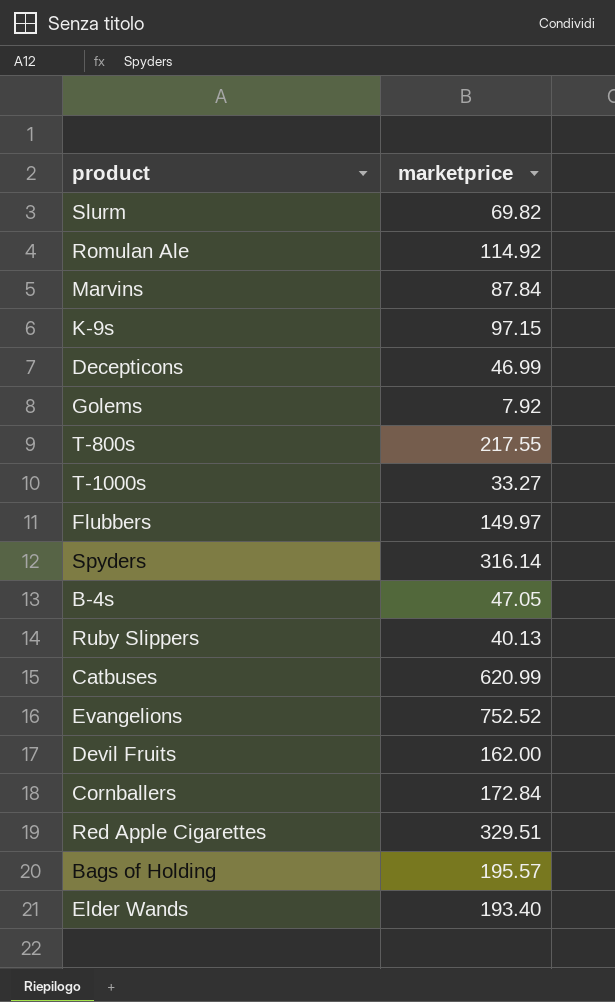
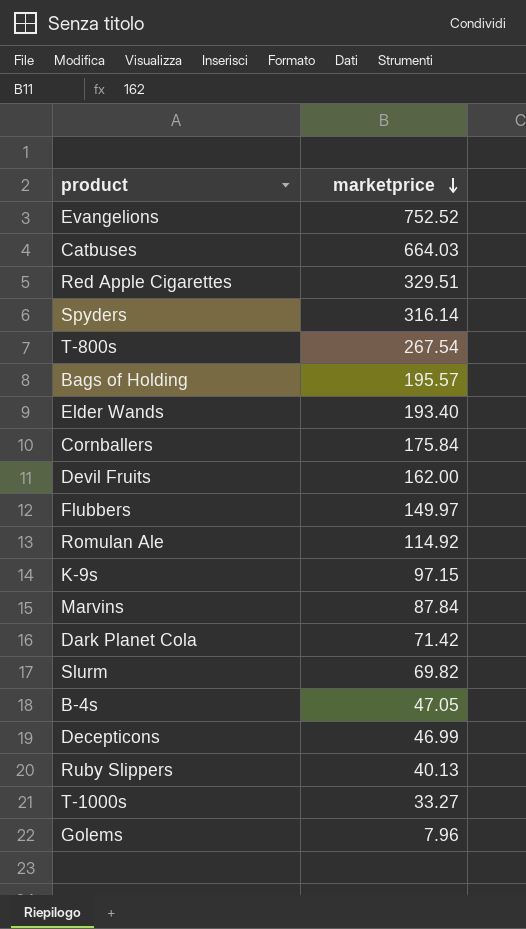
row order: none -> marketprice descending
Catbuses | marketprice: 620.99 -> 664.03
T-800s | marketprice: 217.55 -> 267.54
Cornballers | marketprice: 172.84 -> 175.84
row Dark Planet Cola: none -> 71.42
Golems | marketprice: 7.92 -> 7.96

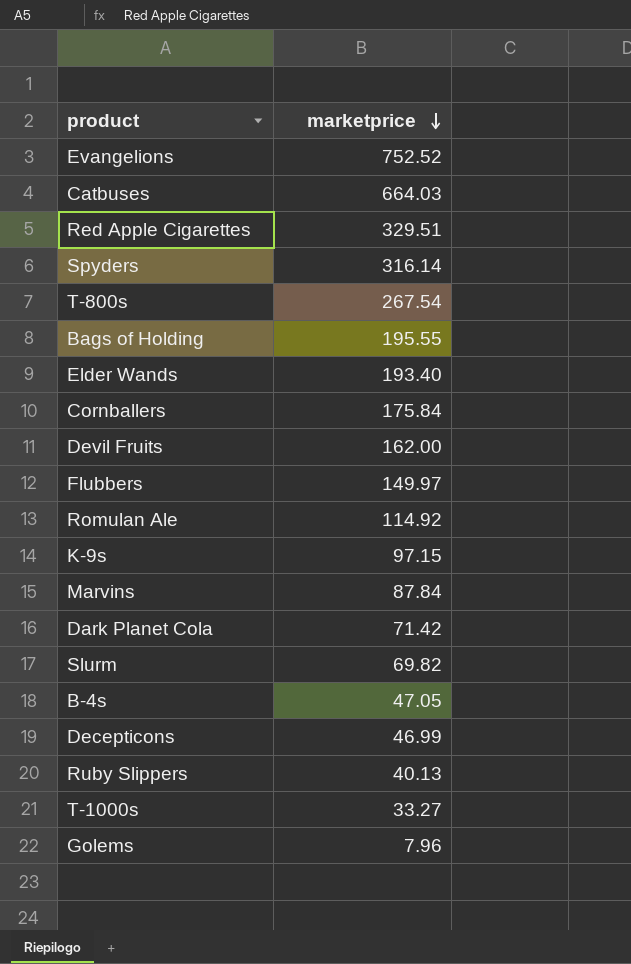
Bags of Holding | marketprice: 195.57 -> 195.55

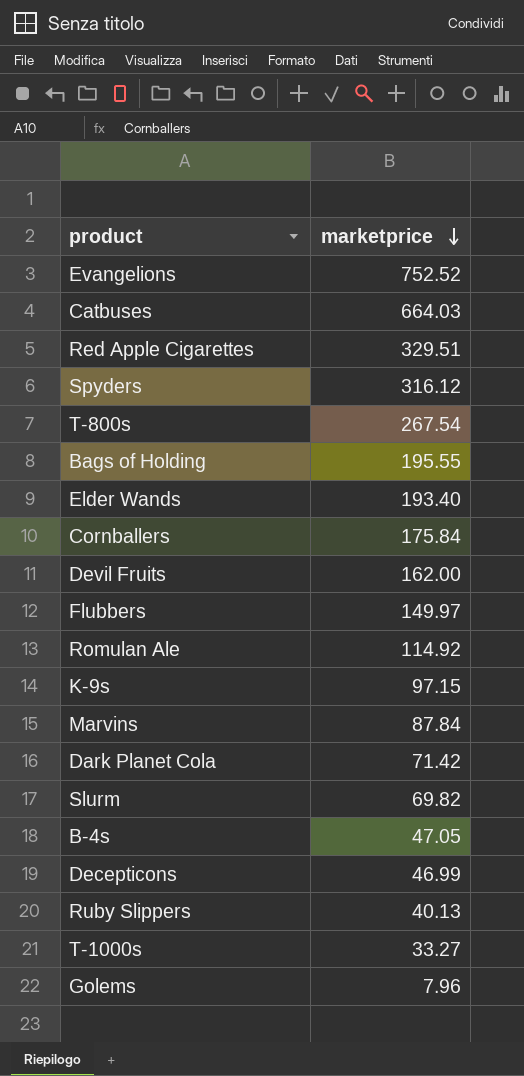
Spyders | marketprice: 316.14 -> 316.12

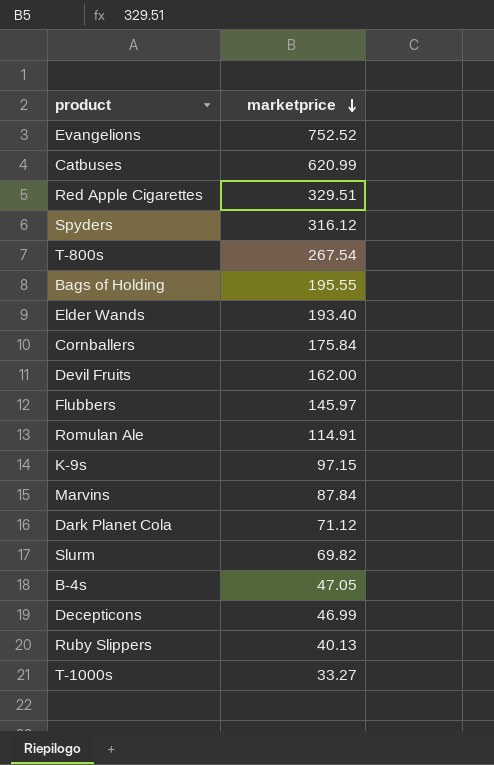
row Golems: 7.96 -> none
Catbuses | marketprice: 664.03 -> 620.99
Flubbers | marketprice: 149.97 -> 145.97
Romulan Ale | marketprice: 114.92 -> 114.91
Dark Planet Cola | marketprice: 71.42 -> 71.12

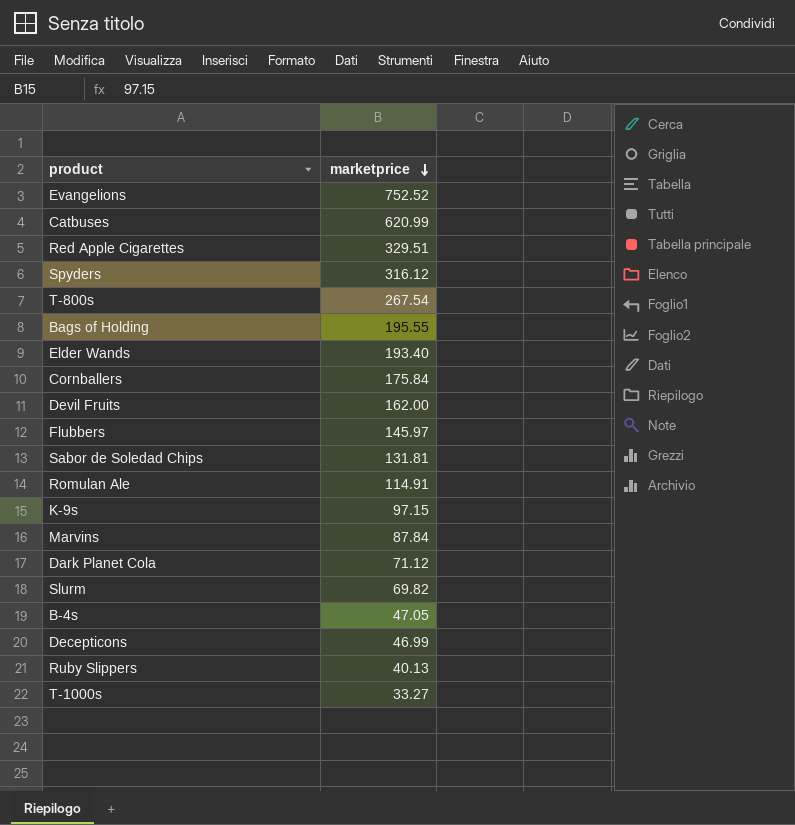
row Sabor de Soledad Chips: none -> 131.81

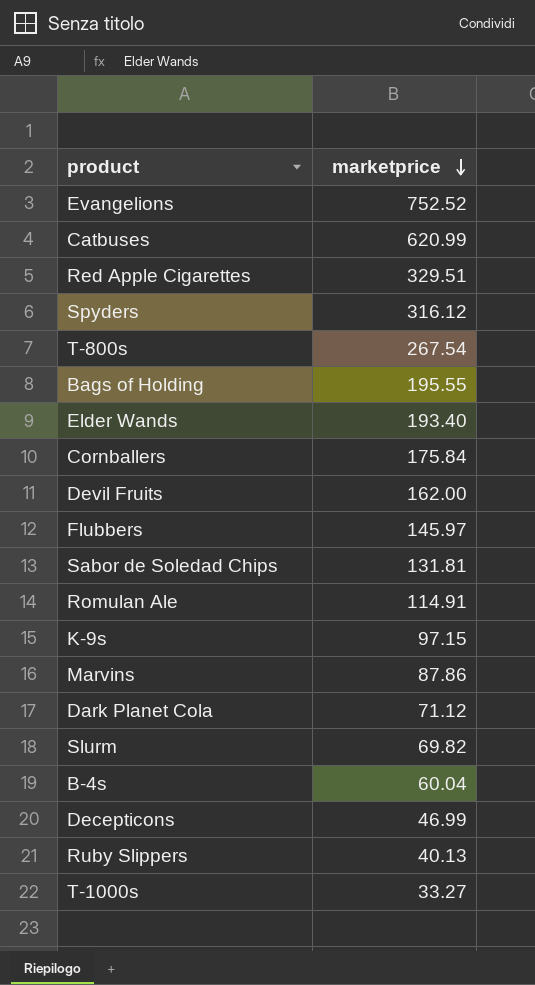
Marvins | marketprice: 87.84 -> 87.86
B-4s | marketprice: 47.05 -> 60.04

